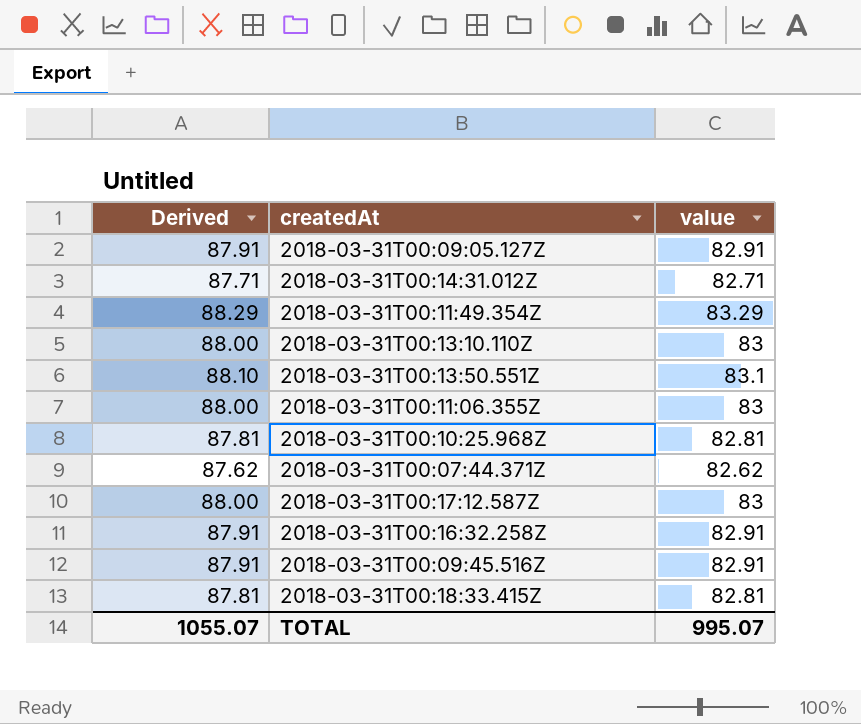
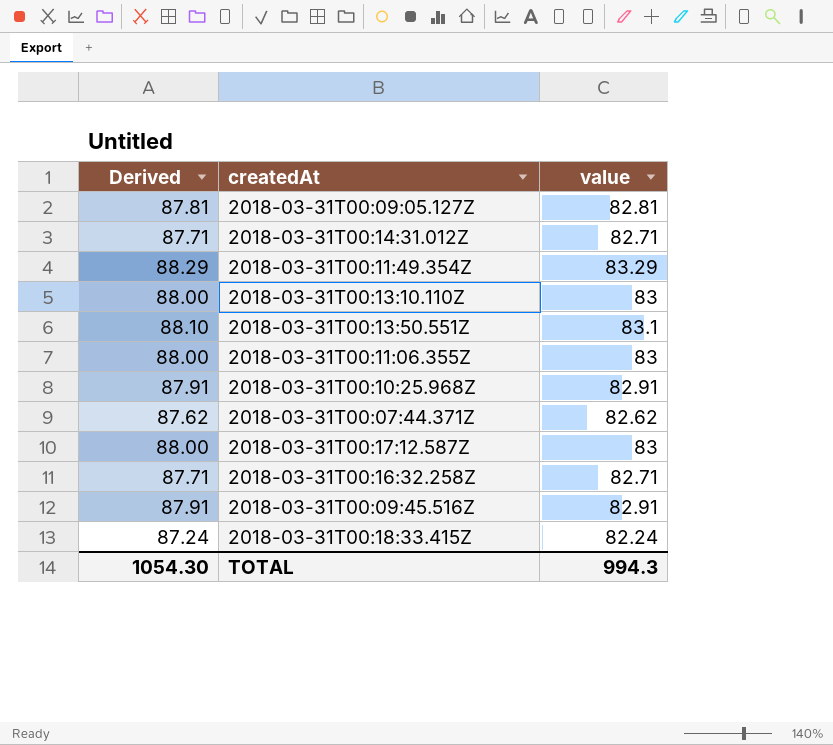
2018-03-31T00:09:05.127Z | Derived: 87.91 -> 87.81
2018-03-31T00:09:05.127Z | value: 82.91 -> 82.81
2018-03-31T00:10:25.968Z | Derived: 87.81 -> 87.91
2018-03-31T00:10:25.968Z | value: 82.81 -> 82.91
2018-03-31T00:16:32.258Z | Derived: 87.91 -> 87.71
2018-03-31T00:16:32.258Z | value: 82.91 -> 82.71
2018-03-31T00:18:33.415Z | Derived: 87.81 -> 87.24
2018-03-31T00:18:33.415Z | value: 82.81 -> 82.24
TOTAL | Derived: 1055.07 -> 1054.30
TOTAL | value: 995.07 -> 994.3

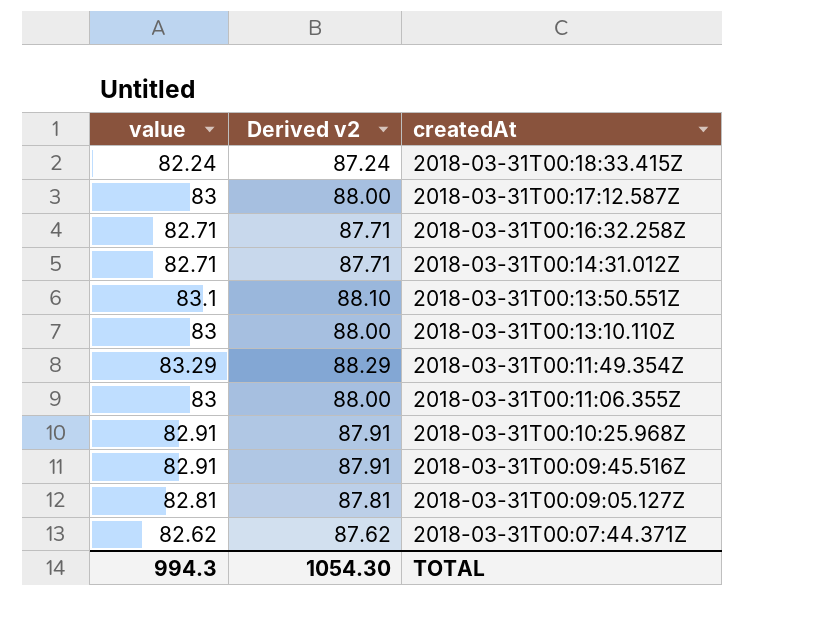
row order: none -> createdAt descending
column value | position: 3 -> 1
column name: Derived -> Derived v2

